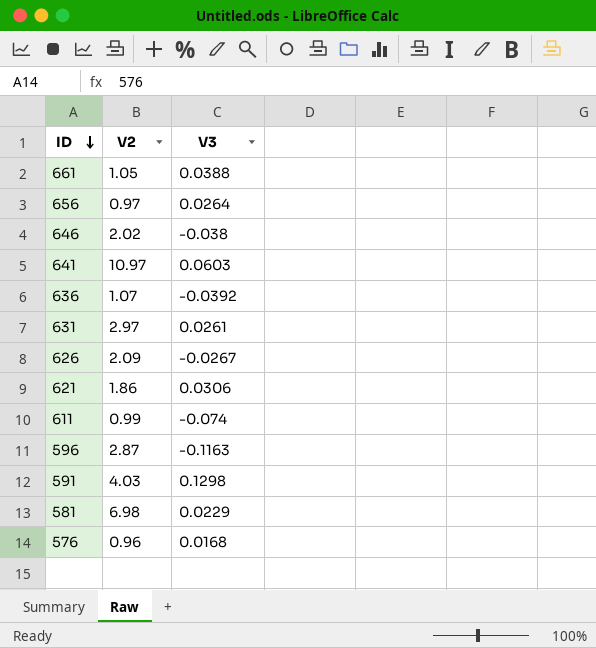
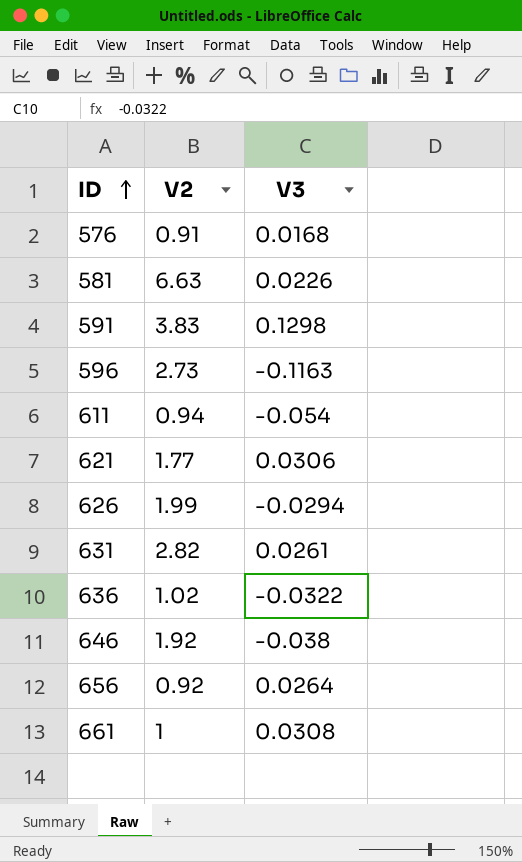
row order: ID descending -> ID ascending
row 641: 10.97 | 0.0603 -> none
576 | V2: 0.96 -> 0.91
581 | V2: 6.98 -> 6.63
581 | V3: 0.0229 -> 0.0226
591 | V2: 4.03 -> 3.83
596 | V2: 2.87 -> 2.73
611 | V2: 0.99 -> 0.94
611 | V3: -0.074 -> -0.054
621 | V2: 1.86 -> 1.77
626 | V2: 2.09 -> 1.99
626 | V3: -0.0267 -> -0.0294
631 | V2: 2.97 -> 2.82
636 | V2: 1.07 -> 1.02
636 | V3: -0.0392 -> -0.0322
646 | V2: 2.02 -> 1.92
656 | V2: 0.97 -> 0.92
661 | V2: 1.05 -> 1
661 | V3: 0.0388 -> 0.0308

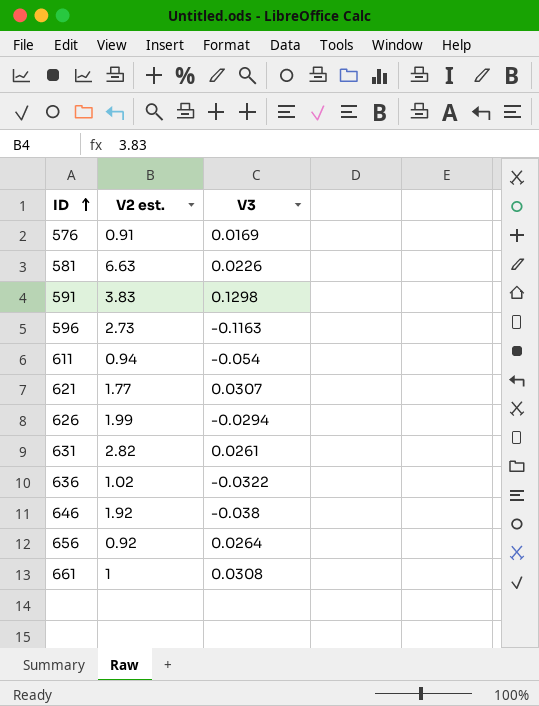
column name: V2 -> V2 est.
576 | V3: 0.0168 -> 0.0169
621 | V3: 0.0306 -> 0.0307

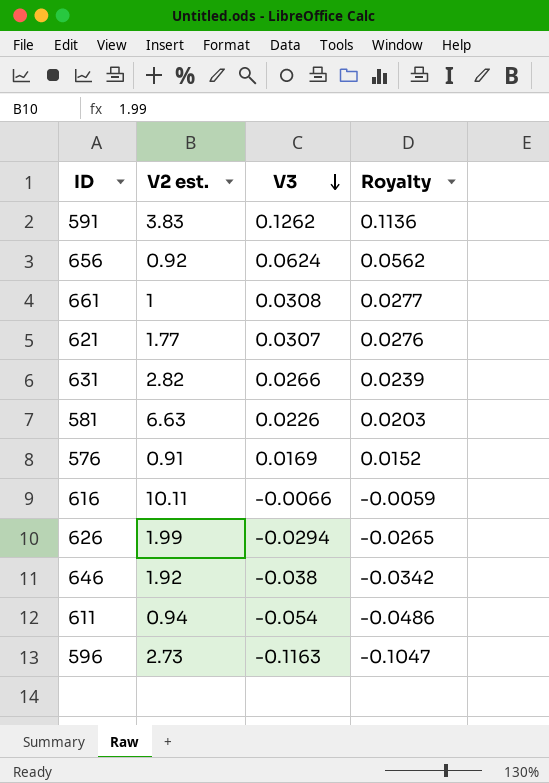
row order: ID ascending -> V3 descending
column Royalty | formula: none -> [V3] * 0.9
row 636: 1.02 | -0.0322 -> none
591 | V3: 0.1298 -> 0.1262
656 | V3: 0.0264 -> 0.0624
631 | V3: 0.0261 -> 0.0266
row 616: none -> 10.11 | -0.0066 | -0.0059

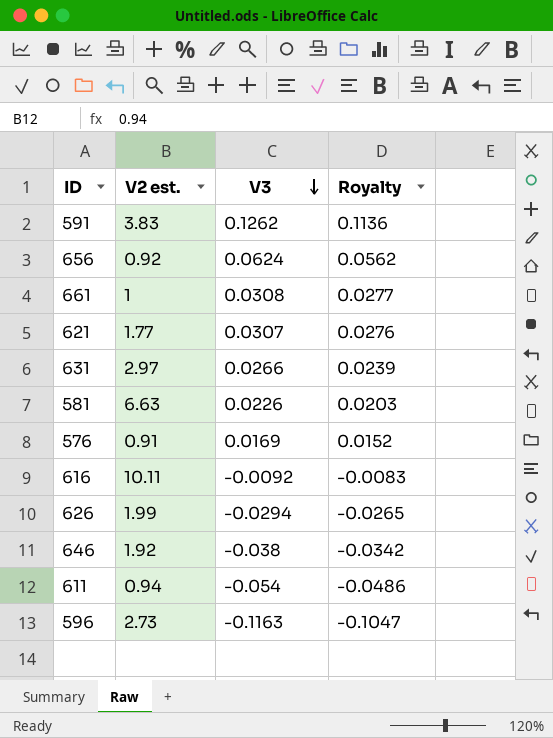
631 | V2 est.: 2.82 -> 2.97
616 | V3: -0.0066 -> -0.0092
616 | Royalty: -0.0059 -> -0.0083

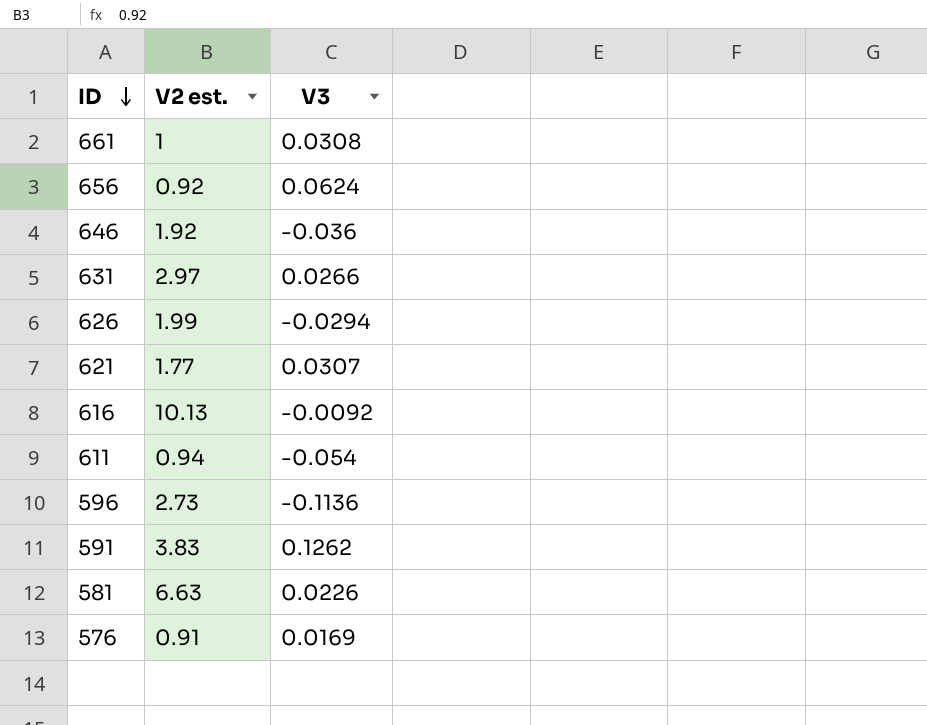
row order: V3 descending -> ID descending
column Royalty | formula: [V3] * 0.9 -> none
646 | V3: -0.038 -> -0.036
616 | V2 est.: 10.11 -> 10.13
596 | V3: -0.1163 -> -0.1136

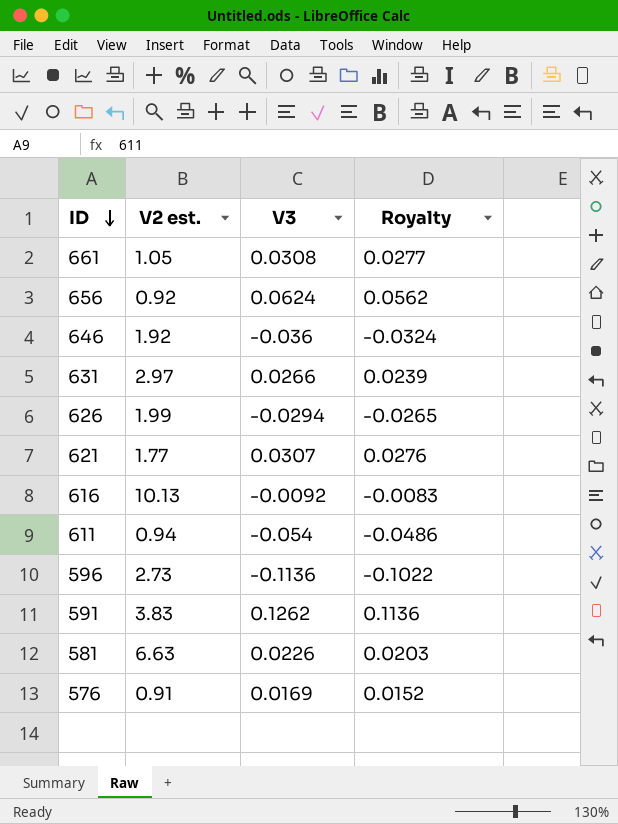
column Royalty | formula: none -> [V3] * 0.9
661 | V2 est.: 1 -> 1.05

